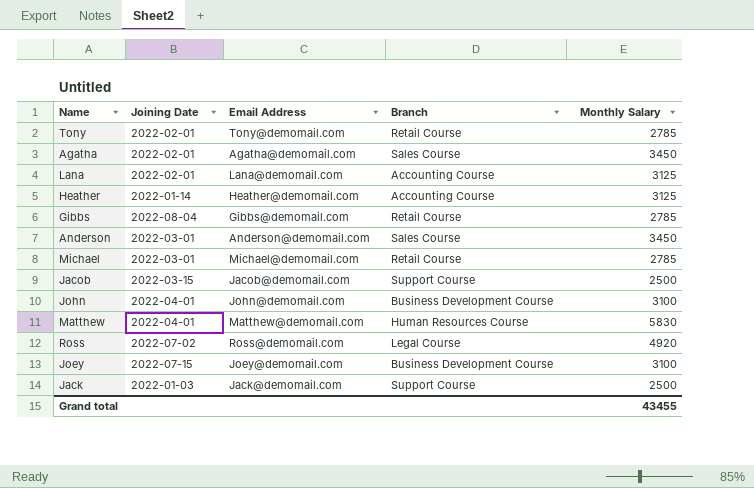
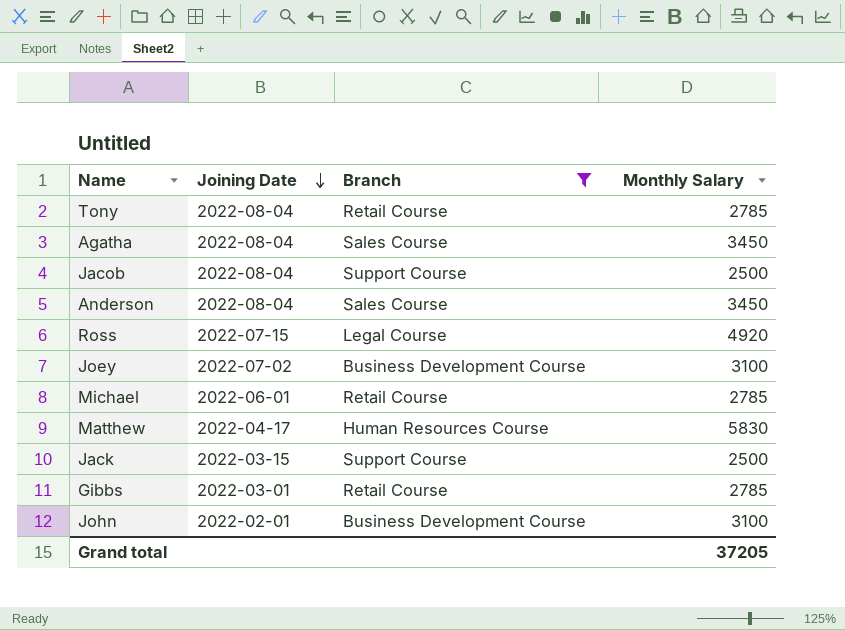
filter: none -> Branch != Accounting Course
row order: none -> Joining Date descending
column Email Address | position: 3 -> none
Tony | Joining Date: 2022-02-01 -> 2022-08-04
Agatha | Joining Date: 2022-02-01 -> 2022-08-04
Jacob | Joining Date: 2022-03-15 -> 2022-08-04
Anderson | Joining Date: 2022-03-01 -> 2022-08-04
Ross | Joining Date: 2022-07-02 -> 2022-07-15
Joey | Joining Date: 2022-07-15 -> 2022-07-02
Michael | Joining Date: 2022-03-01 -> 2022-06-01
Matthew | Joining Date: 2022-04-01 -> 2022-04-17
Jack | Joining Date: 2022-01-03 -> 2022-03-15
Gibbs | Joining Date: 2022-08-04 -> 2022-03-01
John | Joining Date: 2022-04-01 -> 2022-02-01
Grand total | Monthly Salary: 43455 -> 37205

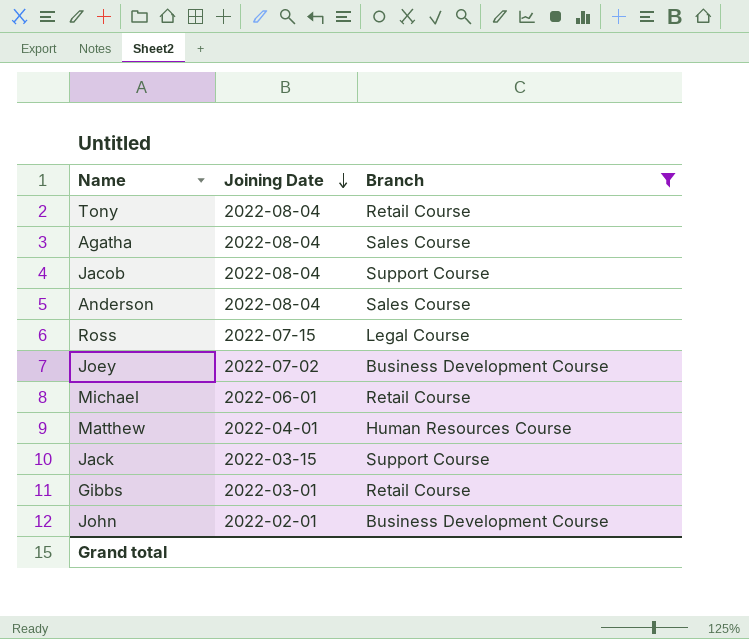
column Monthly Salary | position: 4 -> none
Matthew | Joining Date: 2022-04-17 -> 2022-04-01

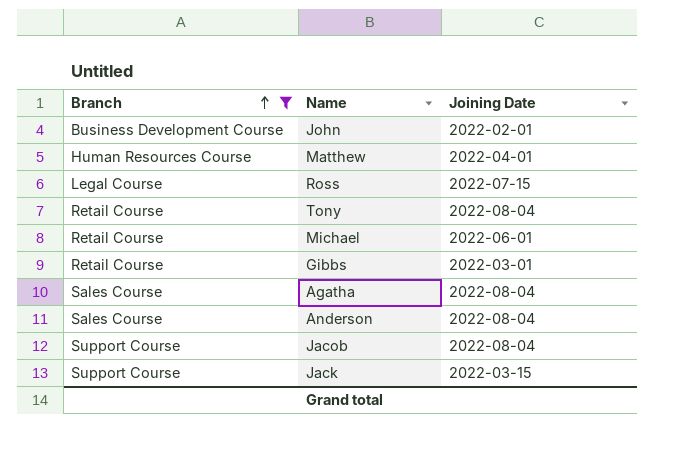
row order: Joining Date descending -> Branch ascending
column Branch | position: 3 -> 1
row Joey: 2022-07-02 | Business Development Course -> none

